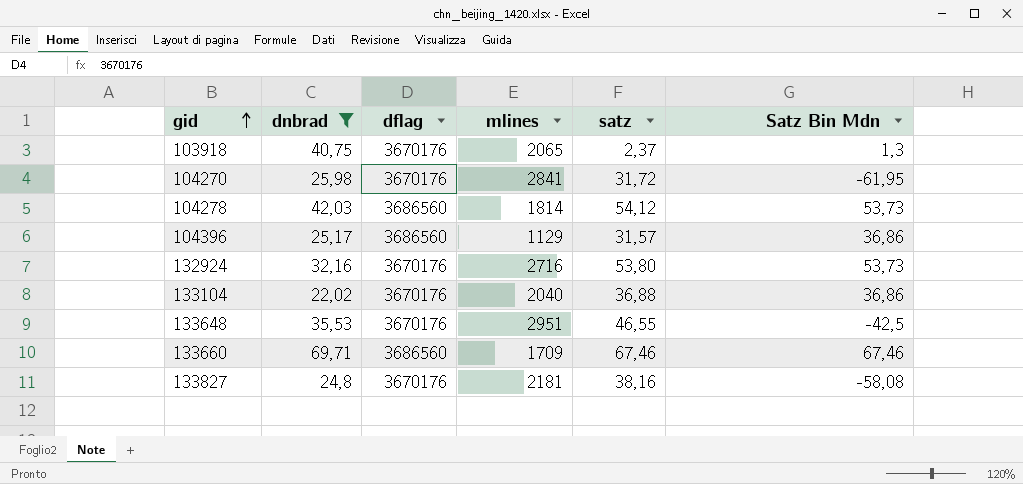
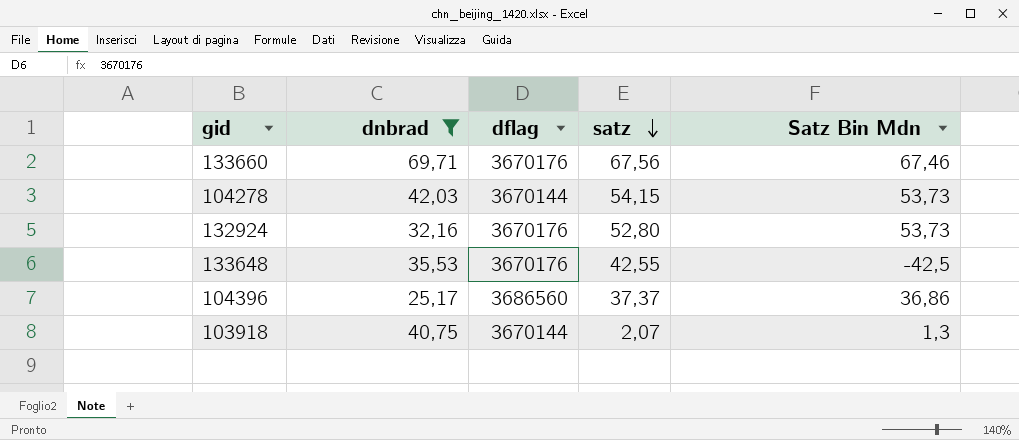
row order: gid ascending -> satz descending
column mlines | position: 4 -> none
row 104270: 25,98 | 3670176 | 2841 | 31,72 | -61,95 -> none
row 133104: 22,02 | 3670176 | 2040 | 36,88 | 36,86 -> none
row 133827: 24,8 | 3670176 | 2181 | 38,16 | -58,08 -> none
133660 | dflag: 3686560 -> 3670176
133660 | satz: 67,46 -> 67,56
104278 | dflag: 3686560 -> 3670144
104278 | satz: 54,12 -> 54,15
132924 | satz: 53,80 -> 52,80
133648 | satz: 46,55 -> 42,55
104396 | satz: 31,57 -> 37,37
103918 | dflag: 3670176 -> 3670144
103918 | satz: 2,37 -> 2,07

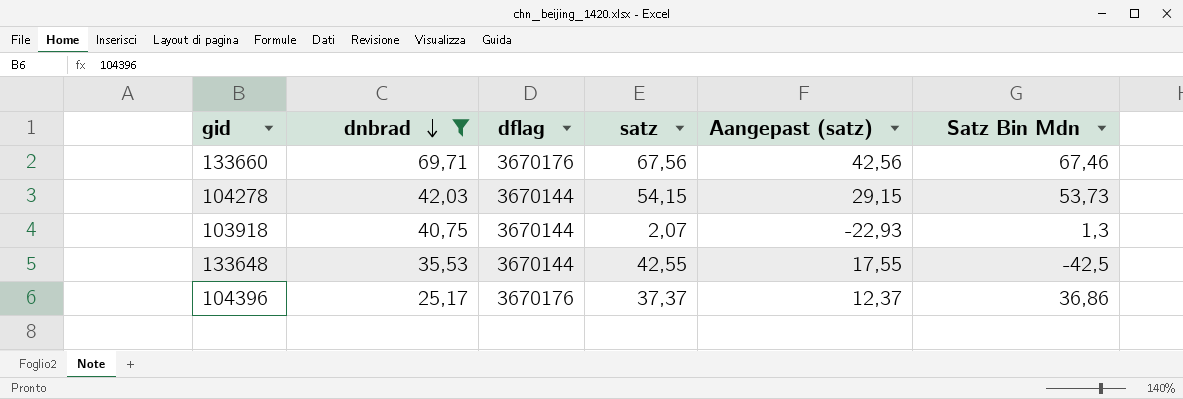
row order: satz descending -> dnbrad descending
column Aangepast (satz) | formula: none -> [satz] - 25
row 132924: 32,16 | 3670176 | 52,80 | 53,73 -> none
133648 | dflag: 3670176 -> 3670144
104396 | dflag: 3686560 -> 3670176

